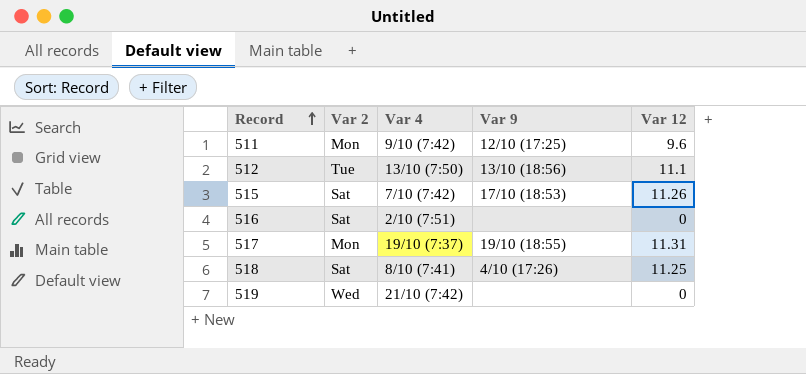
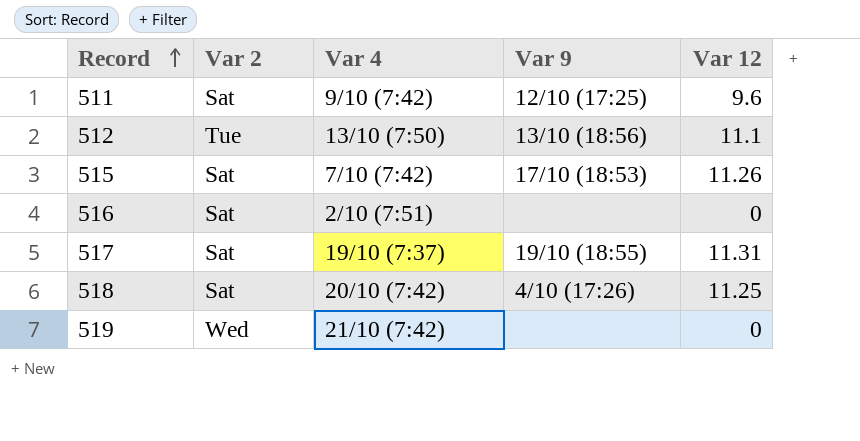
511 | Var 2: Mon -> Sat
517 | Var 2: Mon -> Sat
518 | Var 4: 8/10 (7:41) -> 20/10 (7:42)

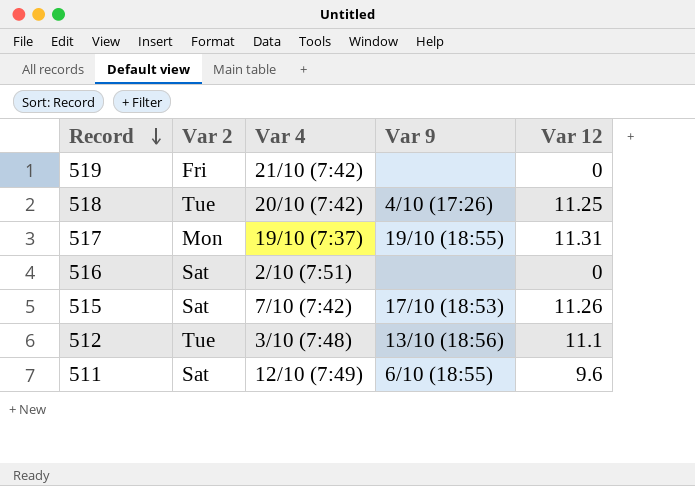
row order: Record ascending -> Record descending
519 | Var 2: Wed -> Fri
518 | Var 2: Sat -> Tue
517 | Var 2: Sat -> Mon
512 | Var 4: 13/10 (7:50) -> 3/10 (7:48)
511 | Var 4: 9/10 (7:42) -> 12/10 (7:49)
511 | Var 9: 12/10 (17:25) -> 6/10 (18:55)

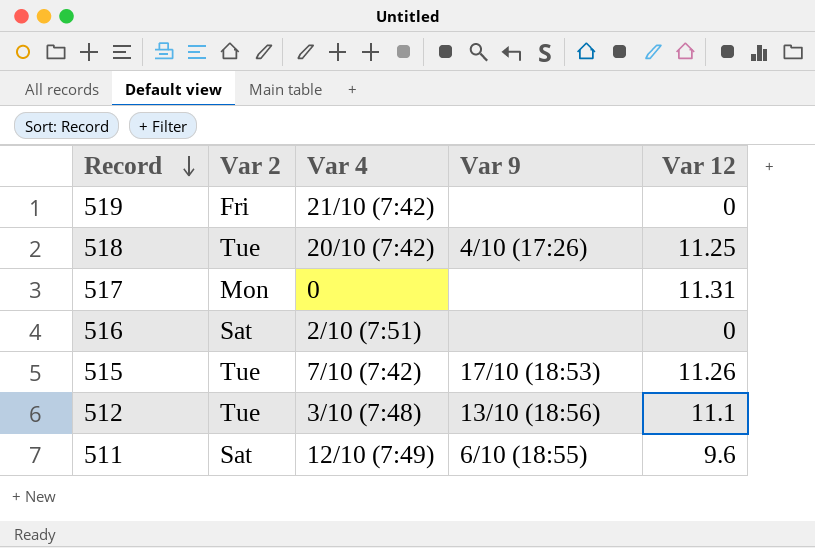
517 | Var 4: 19/10 (7:37) -> 0
517 | Var 9: 19/10 (18:55) -> none
515 | Var 2: Sat -> Tue

